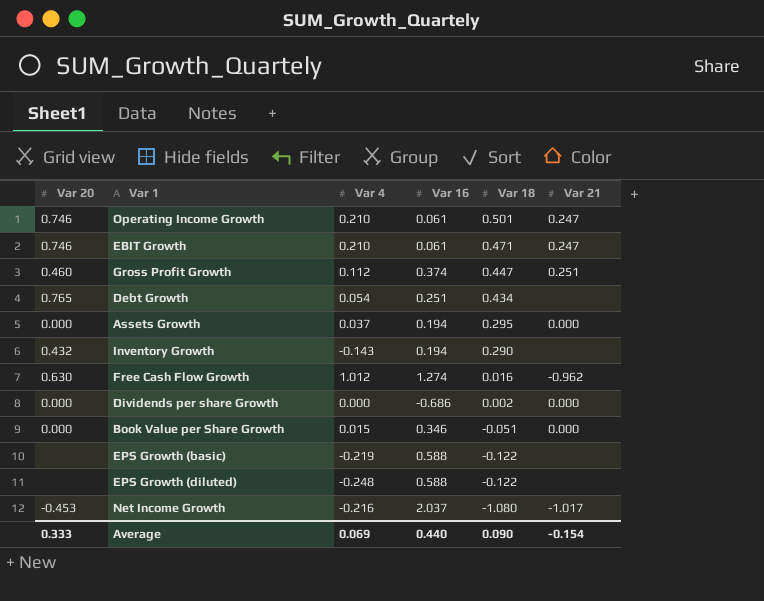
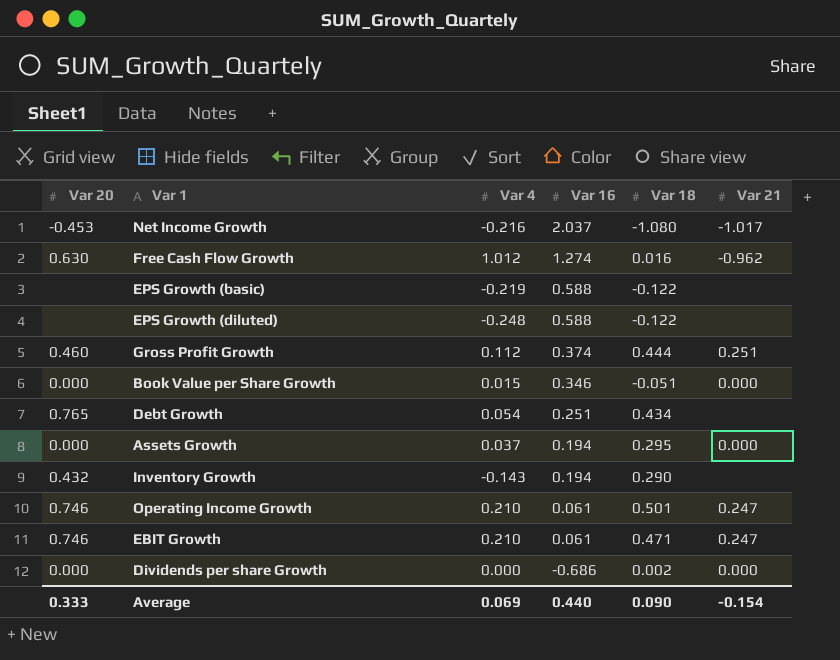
row order: Var 18 descending -> Var 16 descending
Gross Profit Growth | Var 18: 0.447 -> 0.444

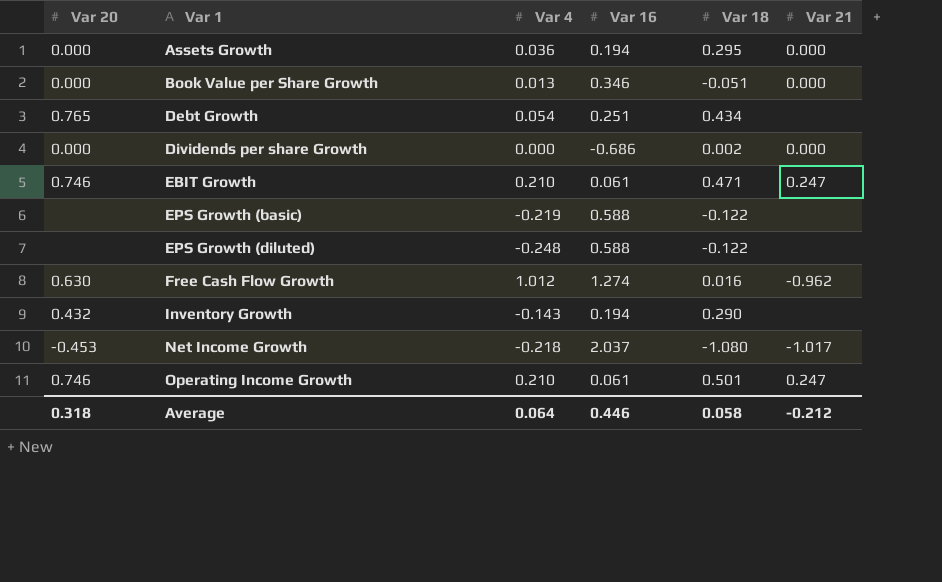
row order: Var 16 descending -> Var 1 ascending
row Gross Profit Growth: 0.460 | 0.112 | 0.374 | 0.444 | 0.251 -> none
Assets Growth | Var 4: 0.037 -> 0.036
Book Value per Share Growth | Var 4: 0.015 -> 0.013
Net Income Growth | Var 4: -0.216 -> -0.218
Average | Var 20: 0.333 -> 0.318
Average | Var 4: 0.069 -> 0.064
Average | Var 16: 0.440 -> 0.446
Average | Var 18: 0.090 -> 0.058
Average | Var 21: -0.154 -> -0.212

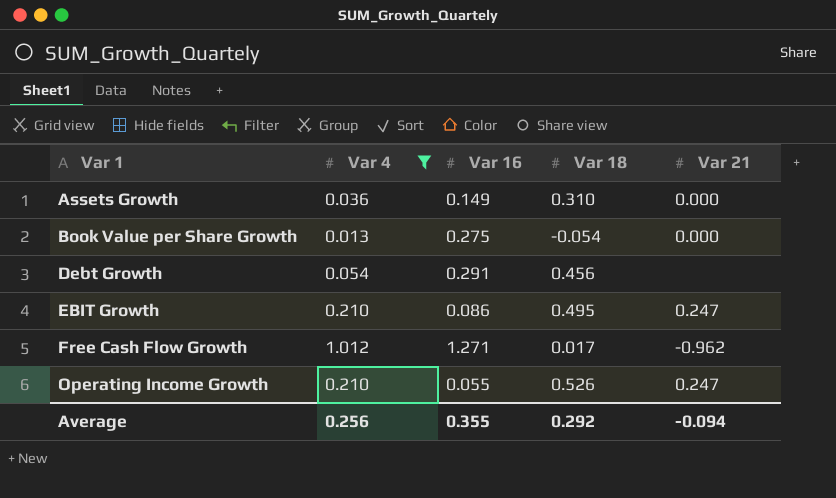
filter: none -> Var 4 >= 0.013
column Var 20 | position: 1 -> none
Assets Growth | Var 16: 0.194 -> 0.149
Assets Growth | Var 18: 0.295 -> 0.310
Book Value per Share Growth | Var 16: 0.346 -> 0.275
Book Value per Share Growth | Var 18: -0.051 -> -0.054
Debt Growth | Var 16: 0.251 -> 0.291
Debt Growth | Var 18: 0.434 -> 0.456
EBIT Growth | Var 16: 0.061 -> 0.086
EBIT Growth | Var 18: 0.471 -> 0.495
Free Cash Flow Growth | Var 16: 1.274 -> 1.271
Free Cash Flow Growth | Var 18: 0.016 -> 0.017
Operating Income Growth | Var 16: 0.061 -> 0.055
Operating Income Growth | Var 18: 0.501 -> 0.526
Average | Var 4: 0.064 -> 0.256
Average | Var 16: 0.446 -> 0.355
Average | Var 18: 0.058 -> 0.292
Average | Var 21: -0.212 -> -0.094

